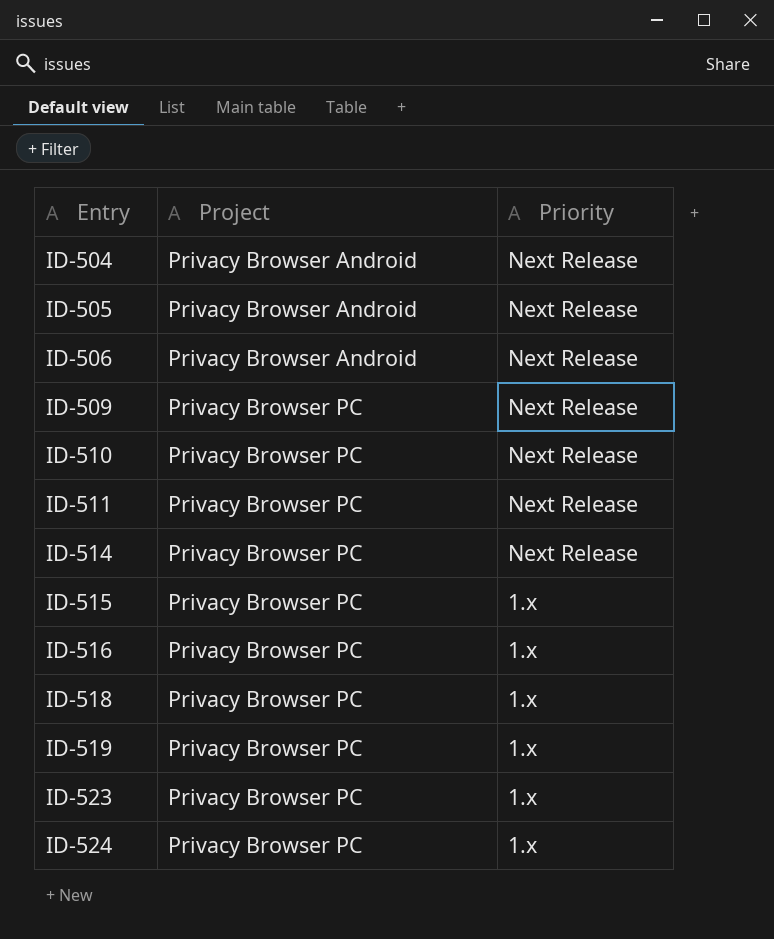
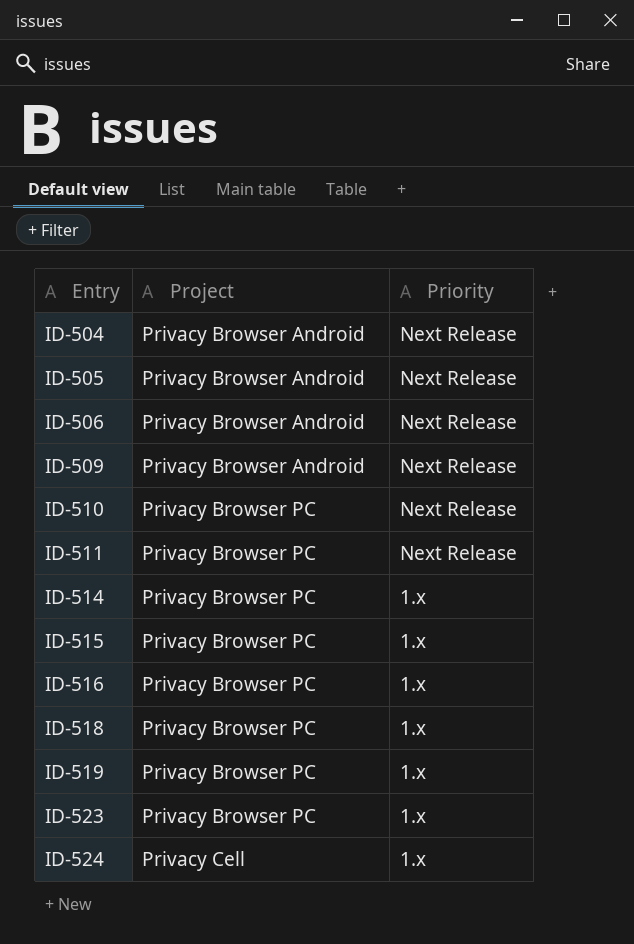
ID-509 | Project: Privacy Browser PC -> Privacy Browser Android
ID-514 | Priority: Next Release -> 1.x
ID-524 | Project: Privacy Browser PC -> Privacy Cell

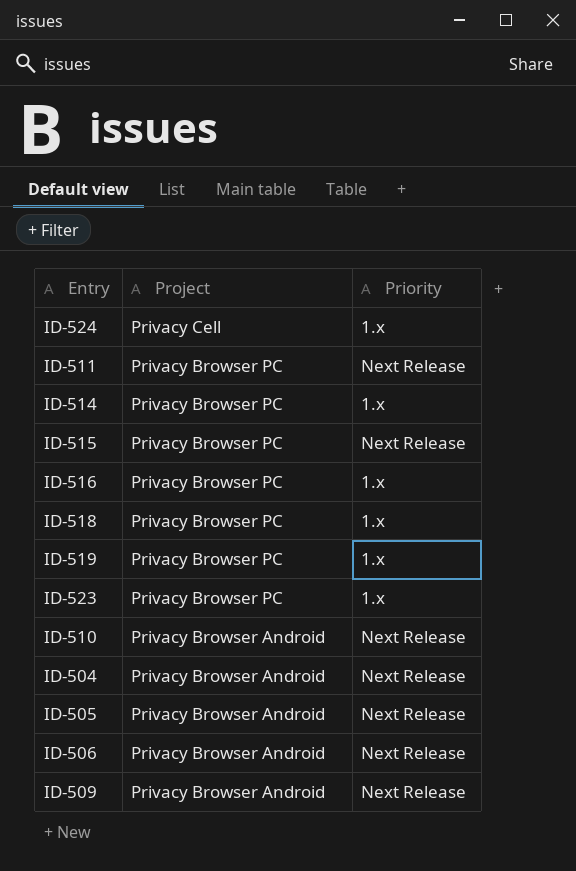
row order: Entry ascending -> Project descending
ID-515 | Priority: 1.x -> Next Release
ID-510 | Project: Privacy Browser PC -> Privacy Browser Android

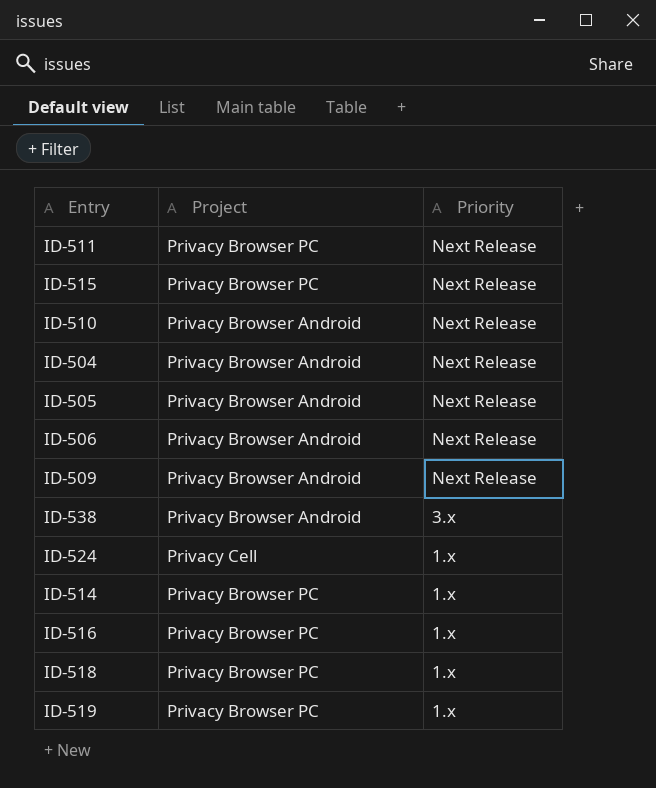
row order: Project descending -> Priority descending
row ID-523: Privacy Browser PC | 1.x -> none
row ID-538: none -> Privacy Browser Android | 3.x

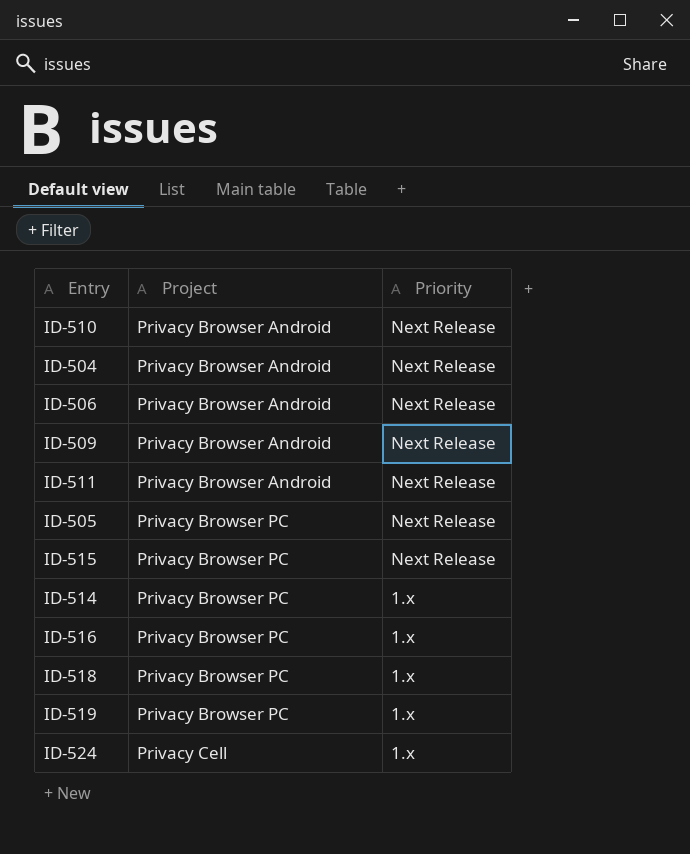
row order: Priority descending -> Project ascending
row ID-538: Privacy Browser Android | 3.x -> none
ID-511 | Project: Privacy Browser PC -> Privacy Browser Android
ID-505 | Project: Privacy Browser Android -> Privacy Browser PC

